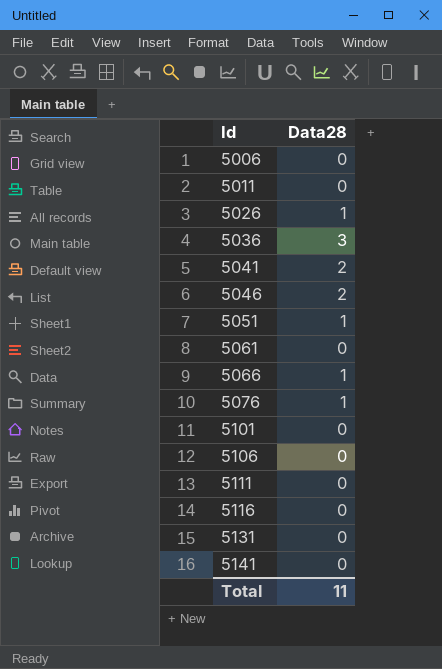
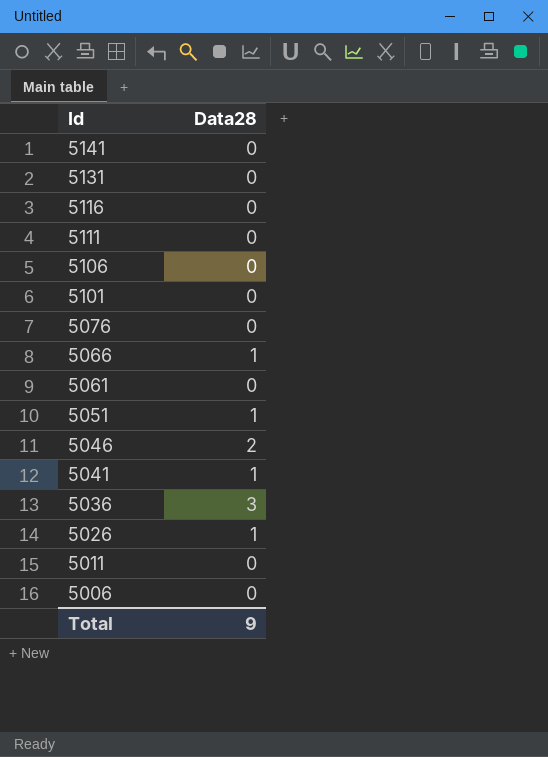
row order: Id ascending -> Id descending
5076 | Data28: 1 -> 0
5041 | Data28: 2 -> 1
Total | Data28: 11 -> 9

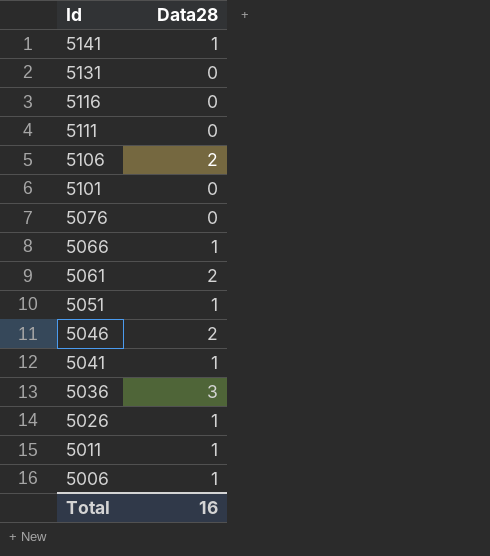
5141 | Data28: 0 -> 1
5106 | Data28: 0 -> 2
5061 | Data28: 0 -> 2
5011 | Data28: 0 -> 1
5006 | Data28: 0 -> 1
Total | Data28: 9 -> 16

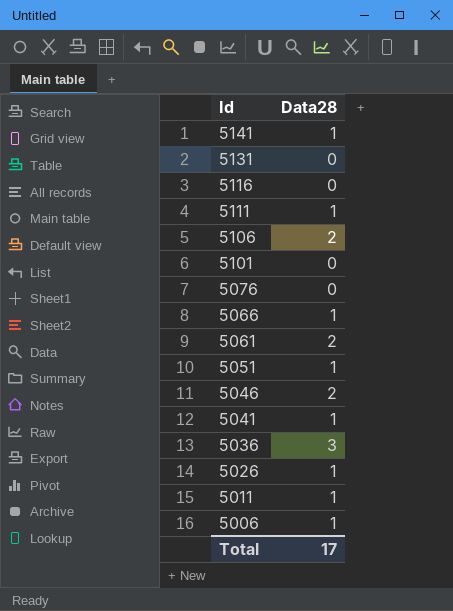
5111 | Data28: 0 -> 1
Total | Data28: 16 -> 17

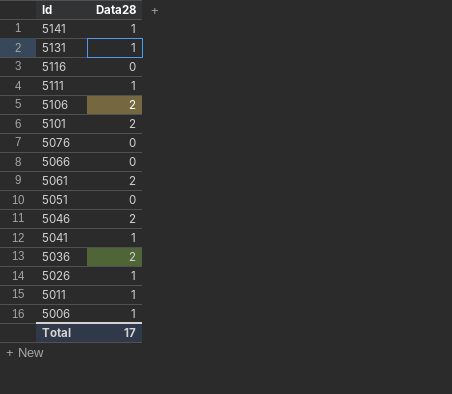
5131 | Data28: 0 -> 1
5101 | Data28: 0 -> 2
5066 | Data28: 1 -> 0
5051 | Data28: 1 -> 0
5036 | Data28: 3 -> 2

